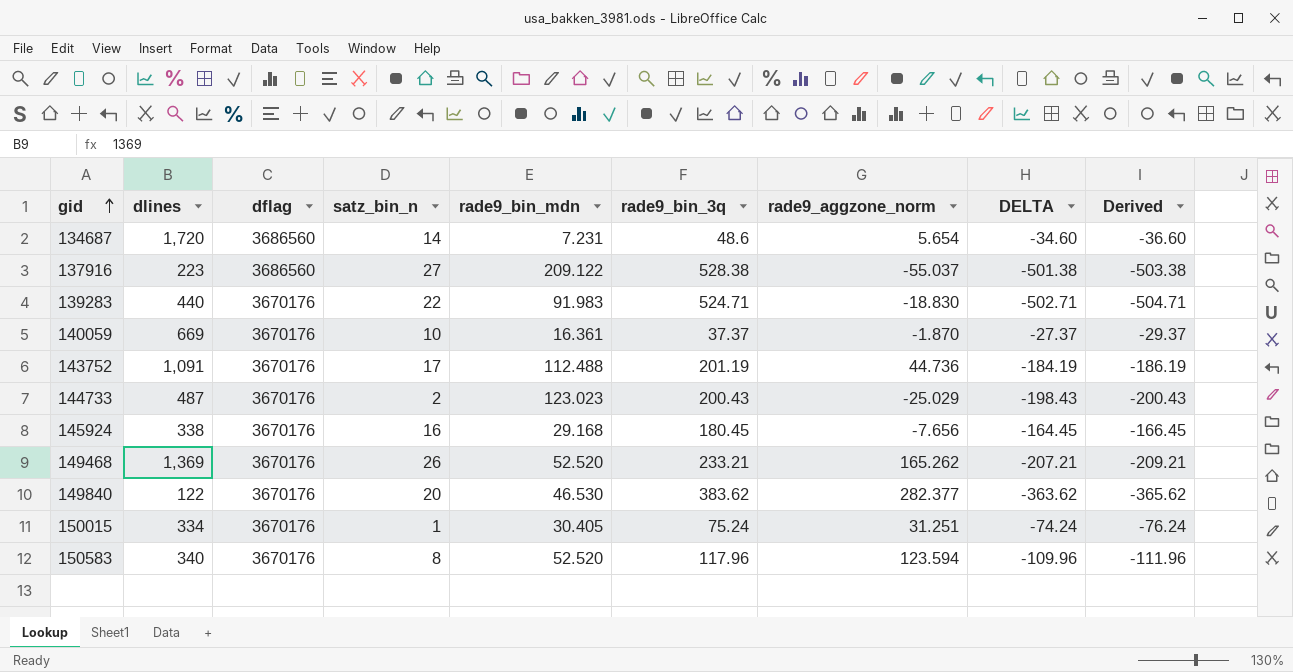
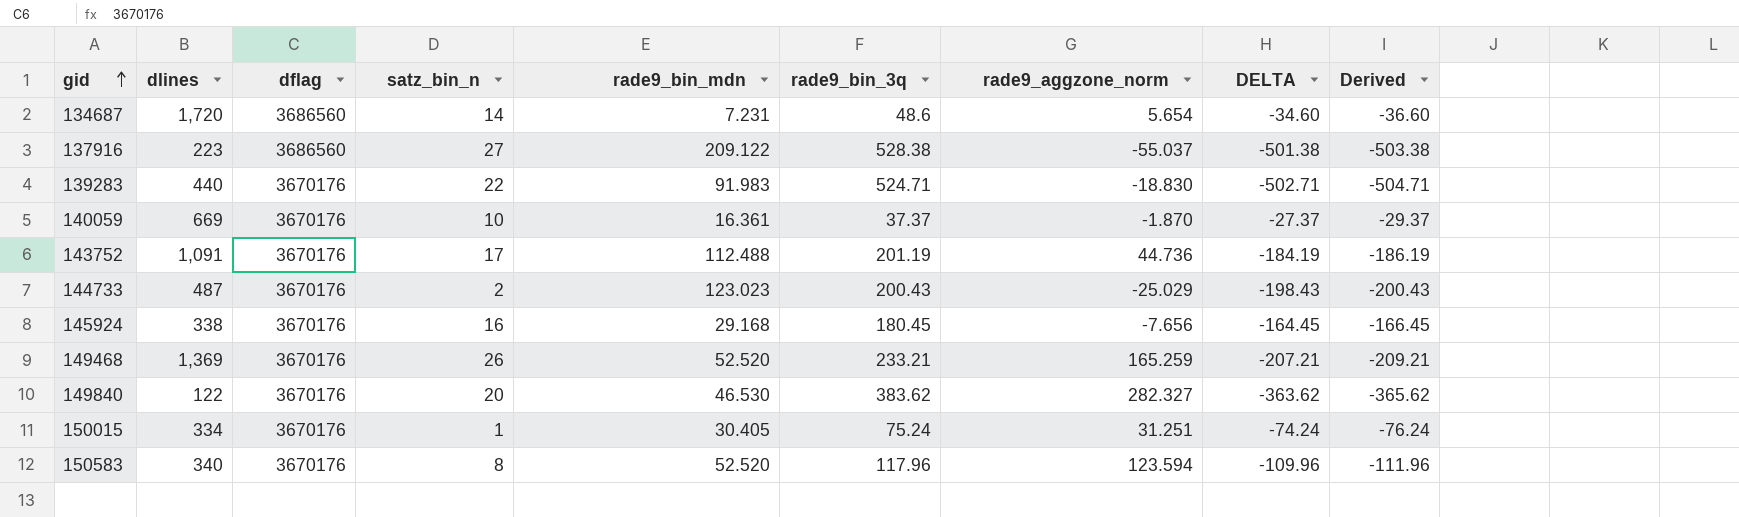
149468 | rade9_aggzone_norm: 165.262 -> 165.259
149840 | rade9_aggzone_norm: 282.377 -> 282.327

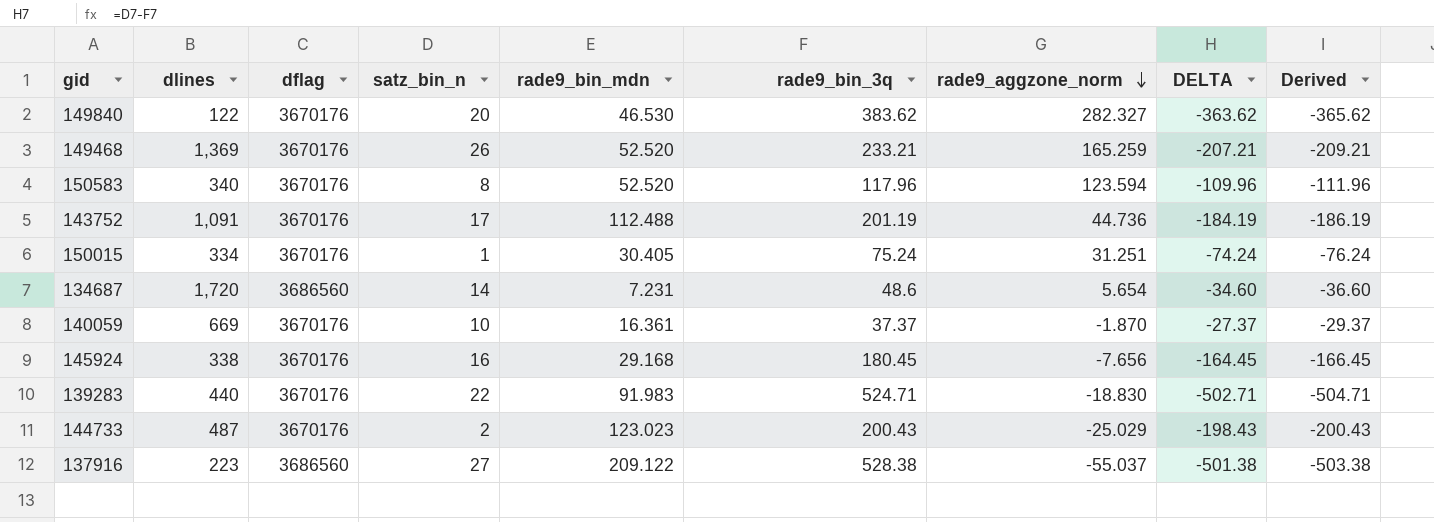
row order: gid ascending -> rade9_aggzone_norm descending

